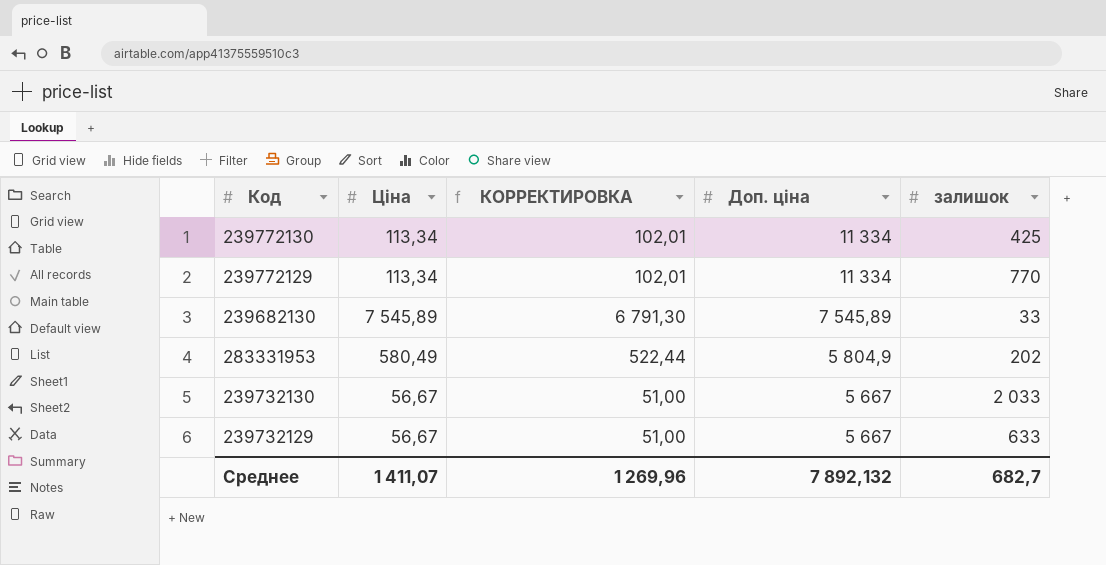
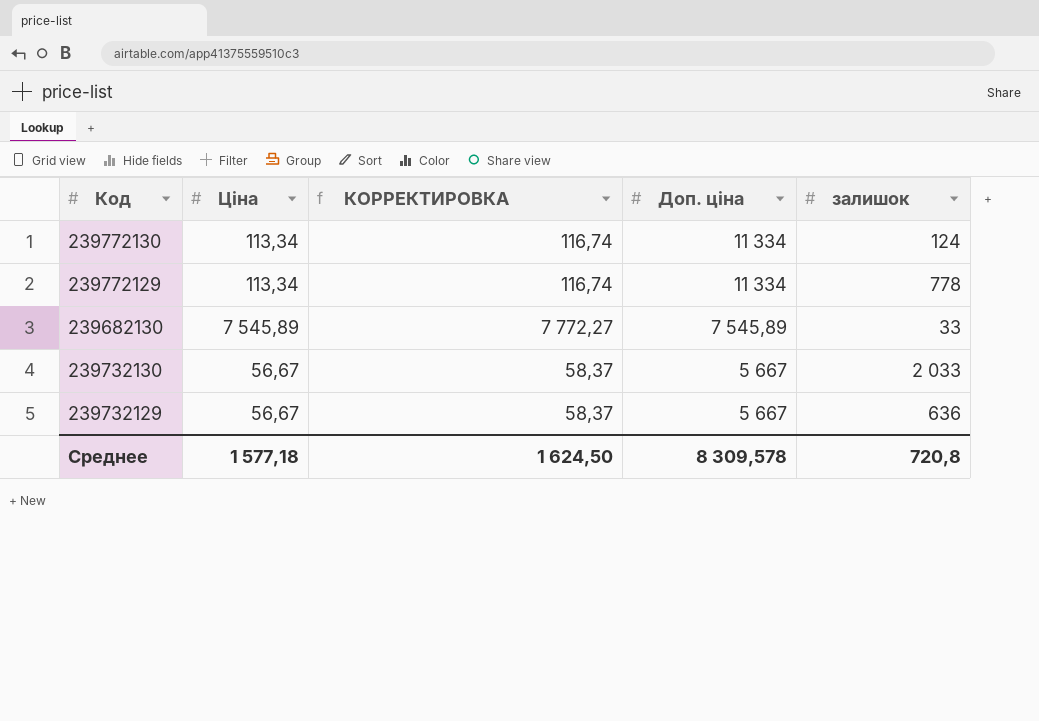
column КОРРЕКТИРОВКА | formula: [Ціна] * 0,9 -> [Ціна] * 1,03
row 283331953: 580,49 | 522,44 | 5 804,9 | 202 -> none
239772130 | залишок: 425 -> 124
239772129 | залишок: 770 -> 778
239732129 | залишок: 633 -> 636
Среднее | Ціна: 1 411,07 -> 1 577,18
Среднее | КОРРЕКТИРОВКА: 1 269,96 -> 1 624,50
Среднее | Доп. ціна: 7 892,132 -> 8 309,578
Среднее | залишок: 682,7 -> 720,8

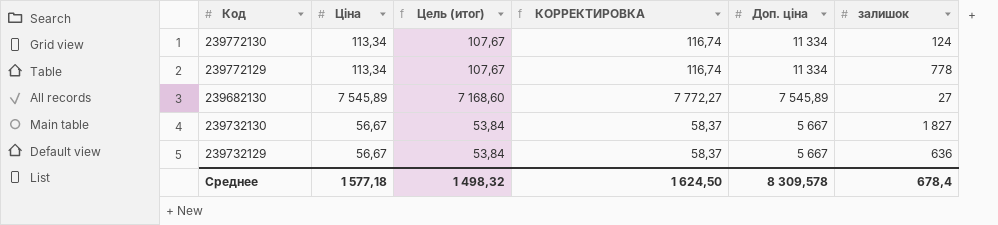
column Цель (итог) | formula: none -> [Ціна] * 0,95
239682130 | залишок: 33 -> 27
239732130 | залишок: 2 033 -> 1 827
Среднее | залишок: 720,8 -> 678,4

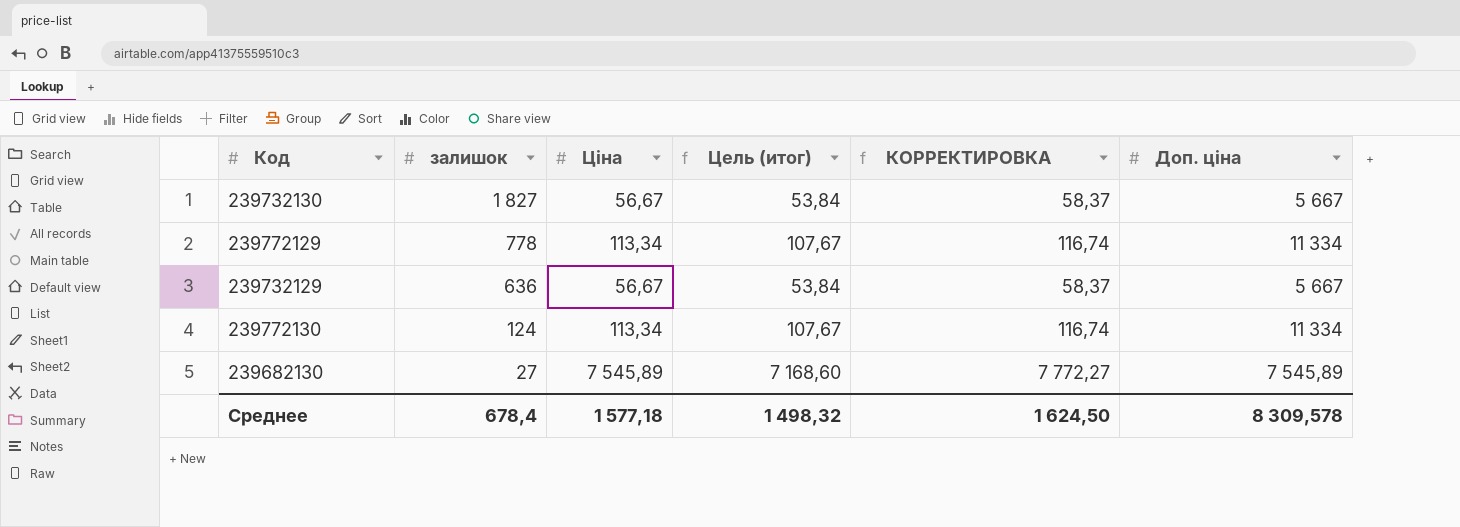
row order: Доп. ціна descending -> залишок descending
column залишок | position: 6 -> 2

